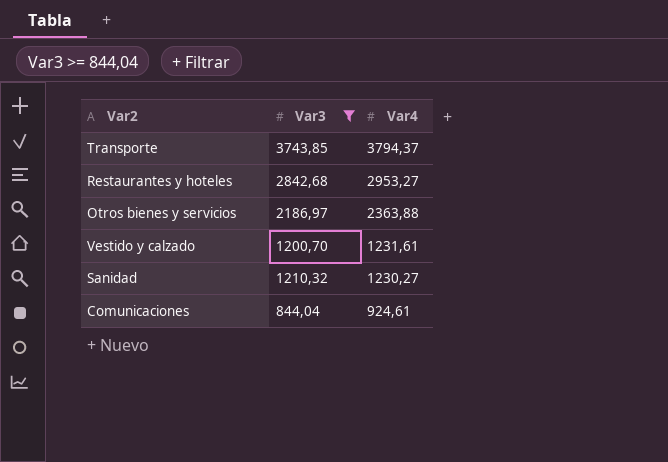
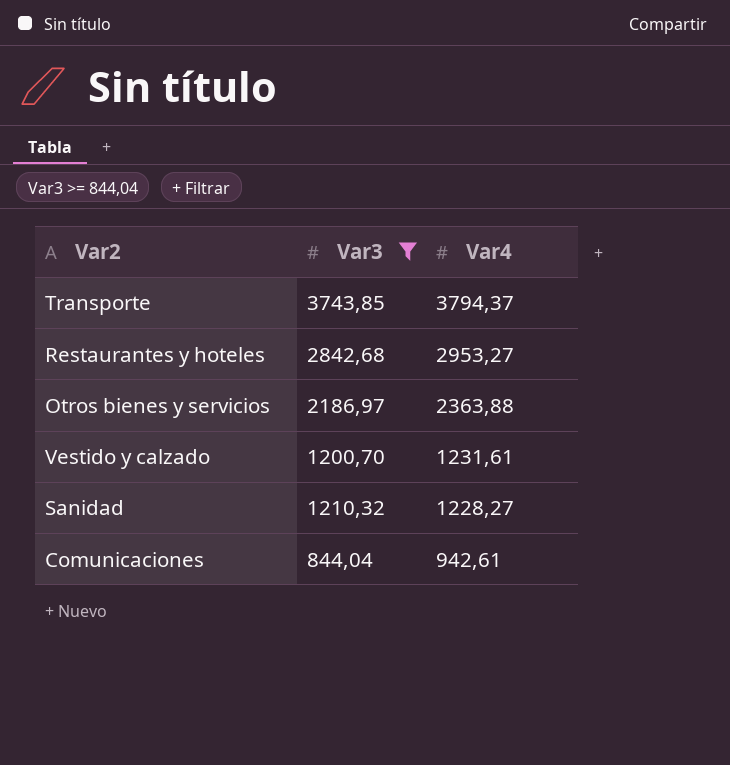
Sanidad | Var4: 1230,27 -> 1228,27
Comunicaciones | Var4: 924,61 -> 942,61

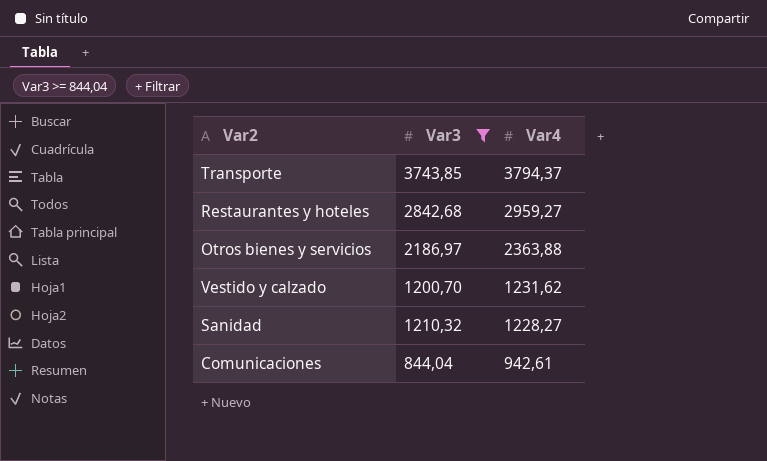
Restaurantes y hoteles | Var4: 2953,27 -> 2959,27
Vestido y calzado | Var4: 1231,61 -> 1231,62

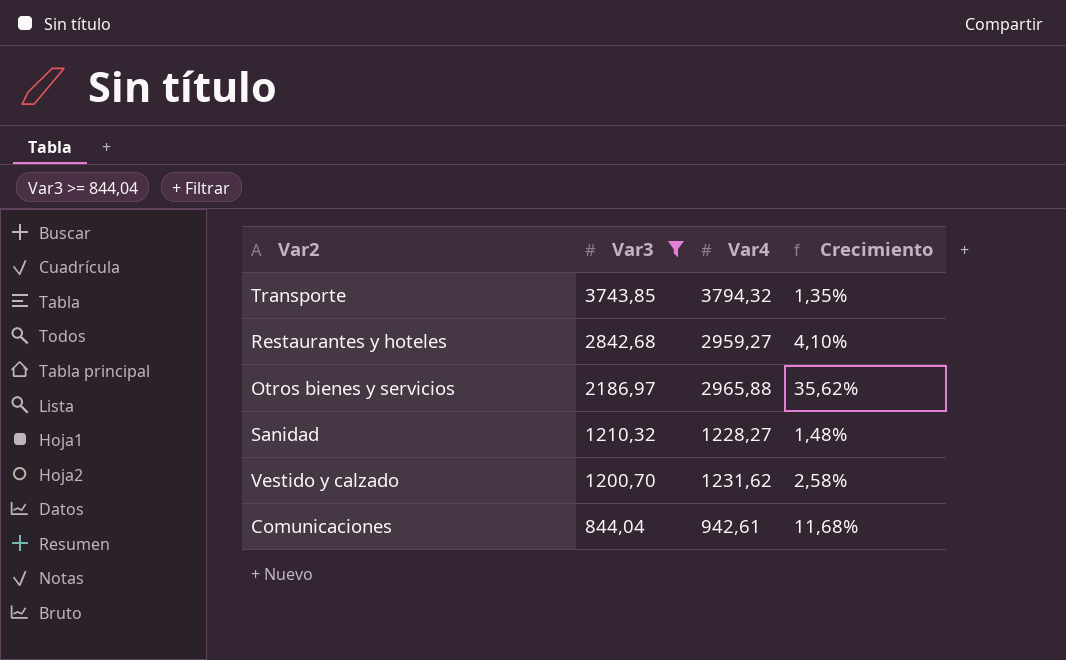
row order: Var4 descending -> Var3 descending
column Crecimiento | formula: none -> ([Var4] - [Var3]) / [Var3]
Transporte | Var4: 3794,37 -> 3794,32
Otros bienes y servicios | Var4: 2363,88 -> 2965,88

